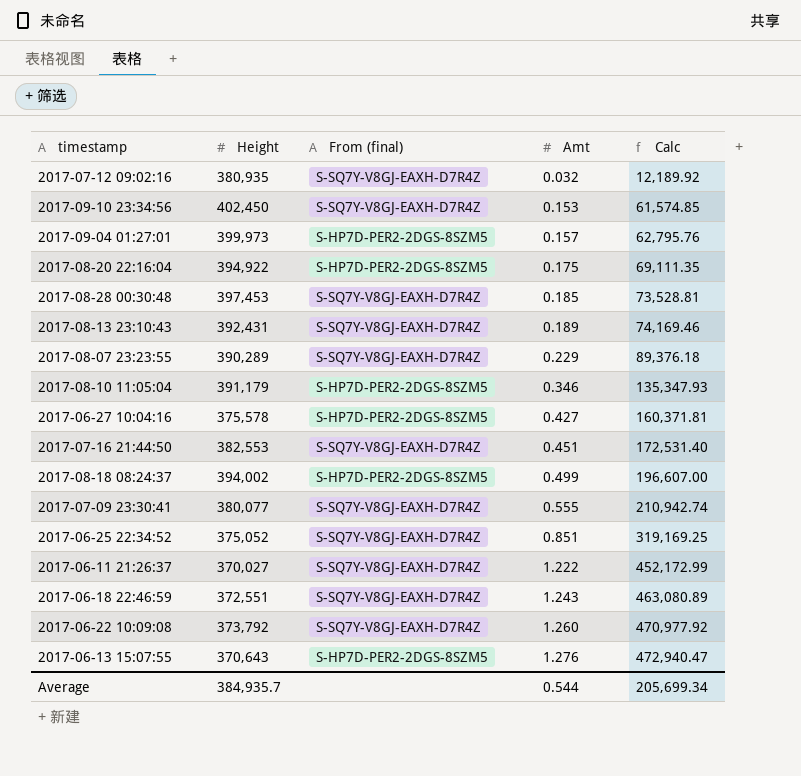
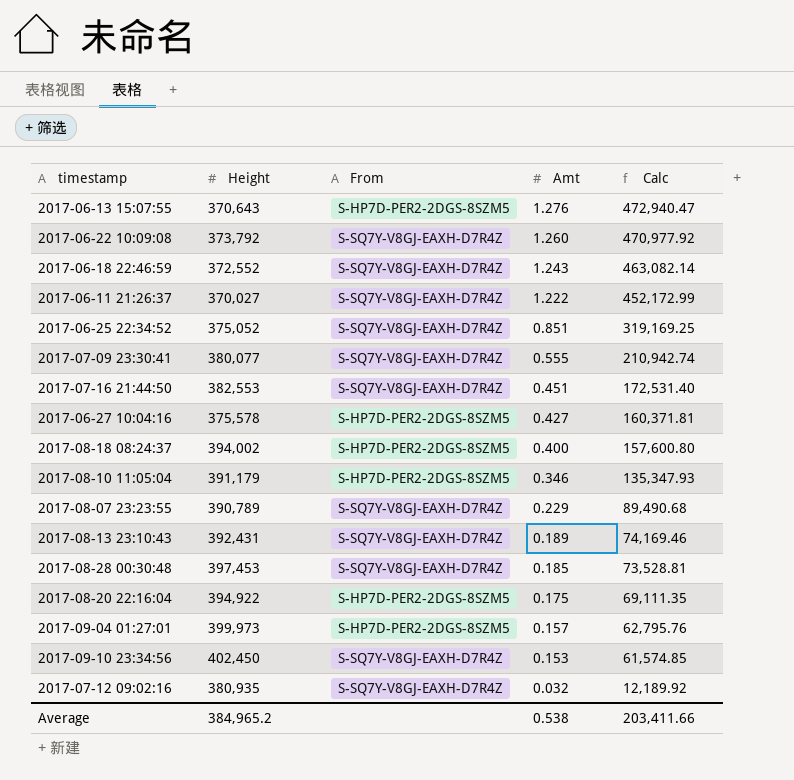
row order: Amt ascending -> Amt descending
column name: From (final) -> From
2017-06-18 22:46:59 | Height: 372,551 -> 372,552
2017-06-18 22:46:59 | Calc: 463,080.89 -> 463,082.14
2017-08-18 08:24:37 | Amt: 0.499 -> 0.400
2017-08-18 08:24:37 | Calc: 196,607.00 -> 157,600.80
2017-08-07 23:23:55 | Height: 390,289 -> 390,789
2017-08-07 23:23:55 | Calc: 89,376.18 -> 89,490.68
Average | Height: 384,935.7 -> 384,965.2
Average | Amt: 0.544 -> 0.538
Average | Calc: 205,699.34 -> 203,411.66

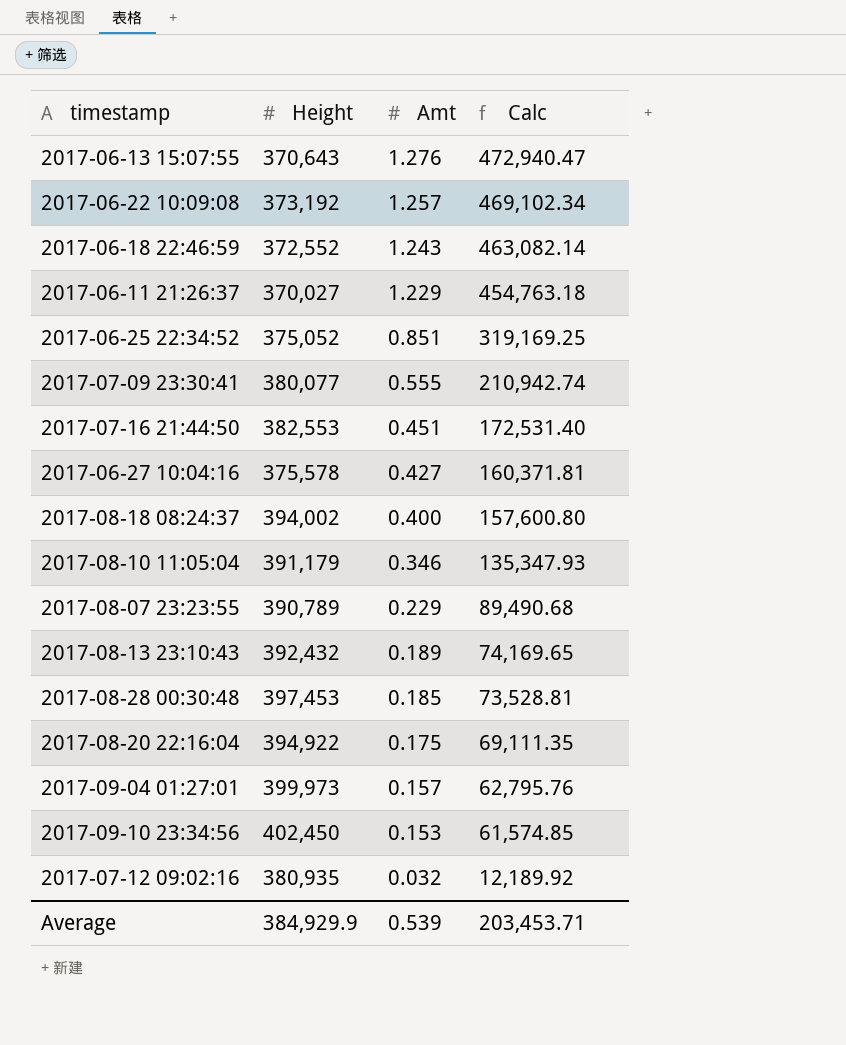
column From | position: 3 -> none
2017-06-22 10:09:08 | Height: 373,792 -> 373,192
2017-06-22 10:09:08 | Amt: 1.260 -> 1.257
2017-06-22 10:09:08 | Calc: 470,977.92 -> 469,102.34
2017-06-11 21:26:37 | Amt: 1.222 -> 1.229
2017-06-11 21:26:37 | Calc: 452,172.99 -> 454,763.18
2017-08-13 23:10:43 | Height: 392,431 -> 392,432
2017-08-13 23:10:43 | Calc: 74,169.46 -> 74,169.65
Average | Height: 384,965.2 -> 384,929.9
Average | Amt: 0.538 -> 0.539
Average | Calc: 203,411.66 -> 203,453.71

